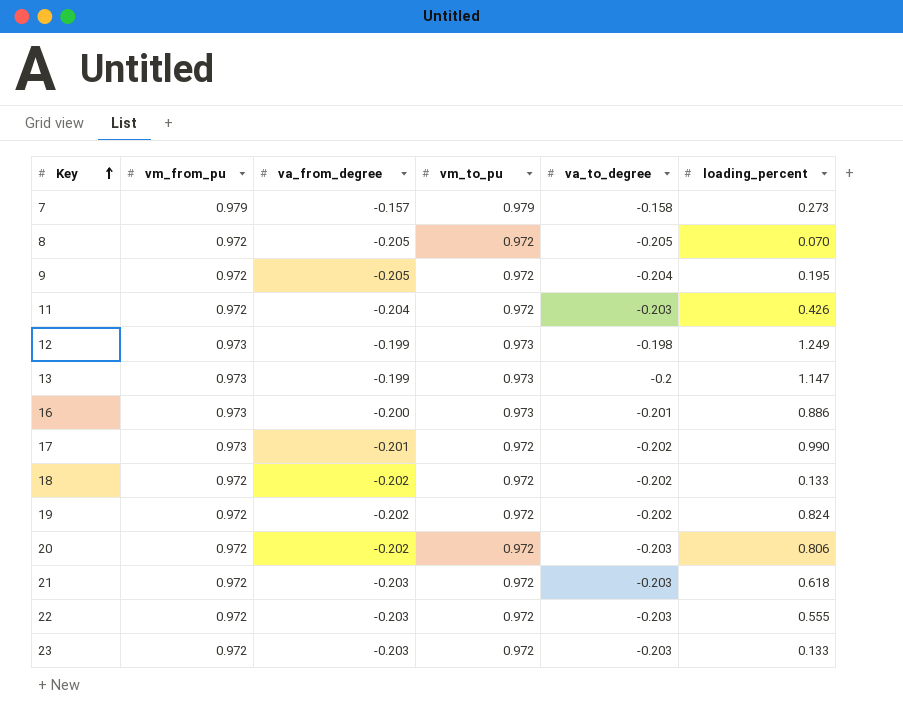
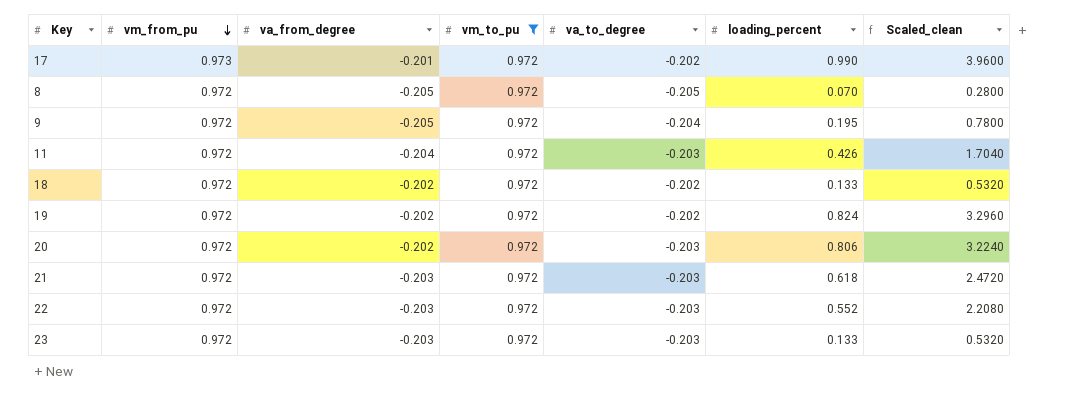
filter: none -> vm_to_pu = 0.972
row order: Key ascending -> vm_from_pu descending
column Scaled_clean | formula: none -> [loading_percent] * 4
22 | loading_percent: 0.555 -> 0.552

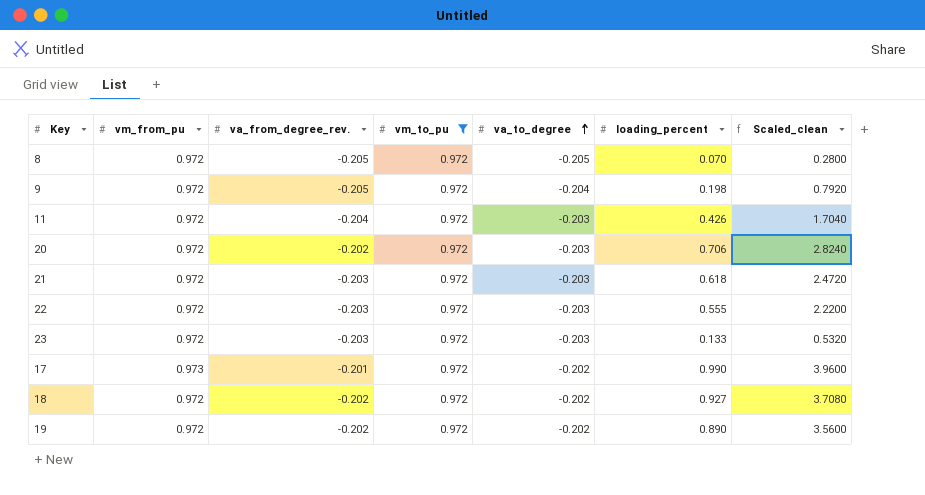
row order: vm_from_pu descending -> va_to_degree ascending
column name: va_from_degree -> va_from_degree_rev.
9 | loading_percent: 0.195 -> 0.198
9 | Scaled_clean: 0.7800 -> 0.7920
20 | loading_percent: 0.806 -> 0.706
20 | Scaled_clean: 3.2240 -> 2.8240
22 | loading_percent: 0.552 -> 0.555
22 | Scaled_clean: 2.2080 -> 2.2200
18 | loading_percent: 0.133 -> 0.927
18 | Scaled_clean: 0.5320 -> 3.7080
19 | loading_percent: 0.824 -> 0.890
19 | Scaled_clean: 3.2960 -> 3.5600

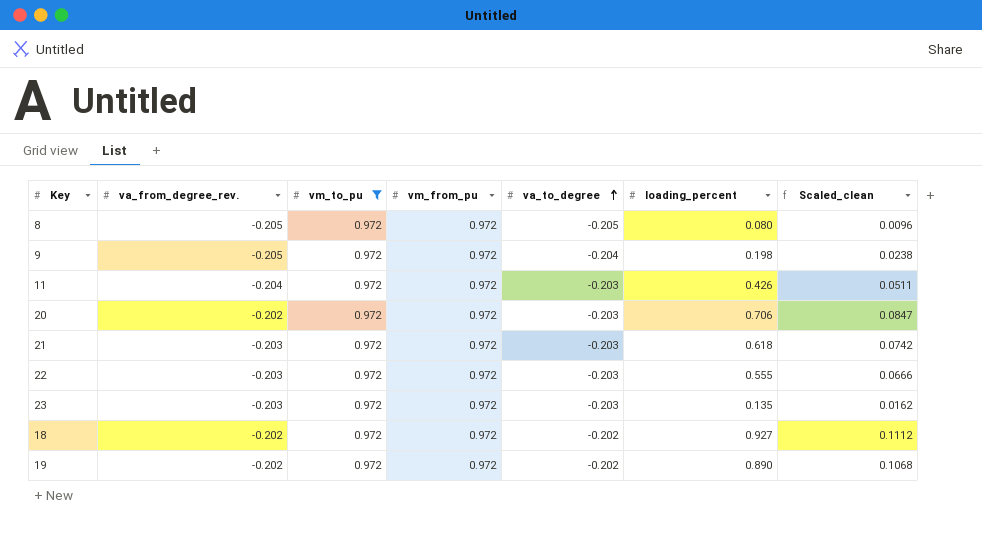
column vm_from_pu | position: 2 -> 4
column Scaled_clean | formula: [loading_percent] * 4 -> [loading_percent] * 0.12
row 17: 0.973 | -0.201 | 0.972 | -0.202 | 0.990 | 3.9600 -> none
8 | loading_percent: 0.070 -> 0.080
23 | loading_percent: 0.133 -> 0.135

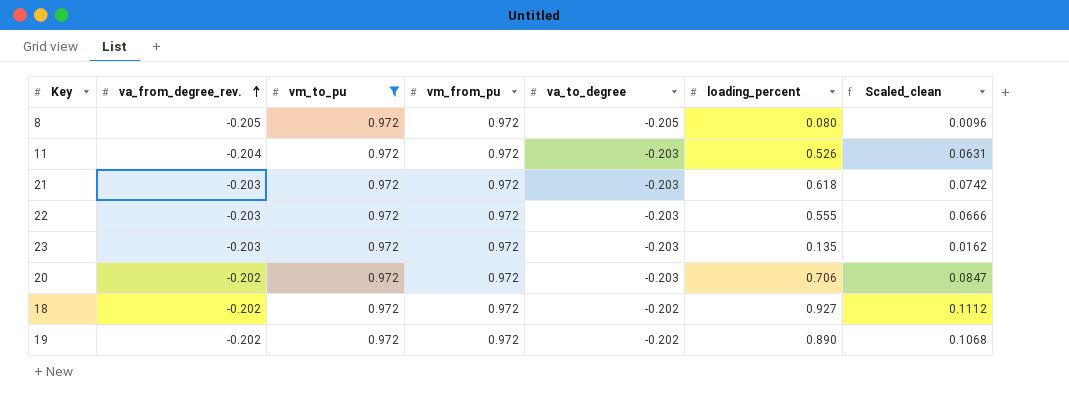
row order: va_to_degree ascending -> va_from_degree_rev. ascending
row 9: -0.205 | 0.972 | 0.972 | -0.204 | 0.198 | 0.0238 -> none
11 | loading_percent: 0.426 -> 0.526
11 | Scaled_clean: 0.0511 -> 0.0631

